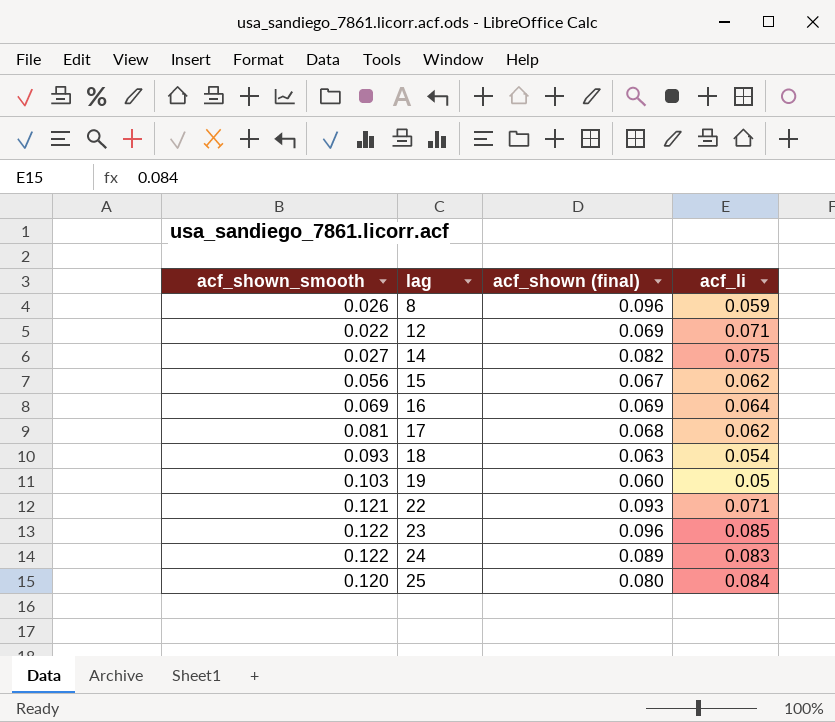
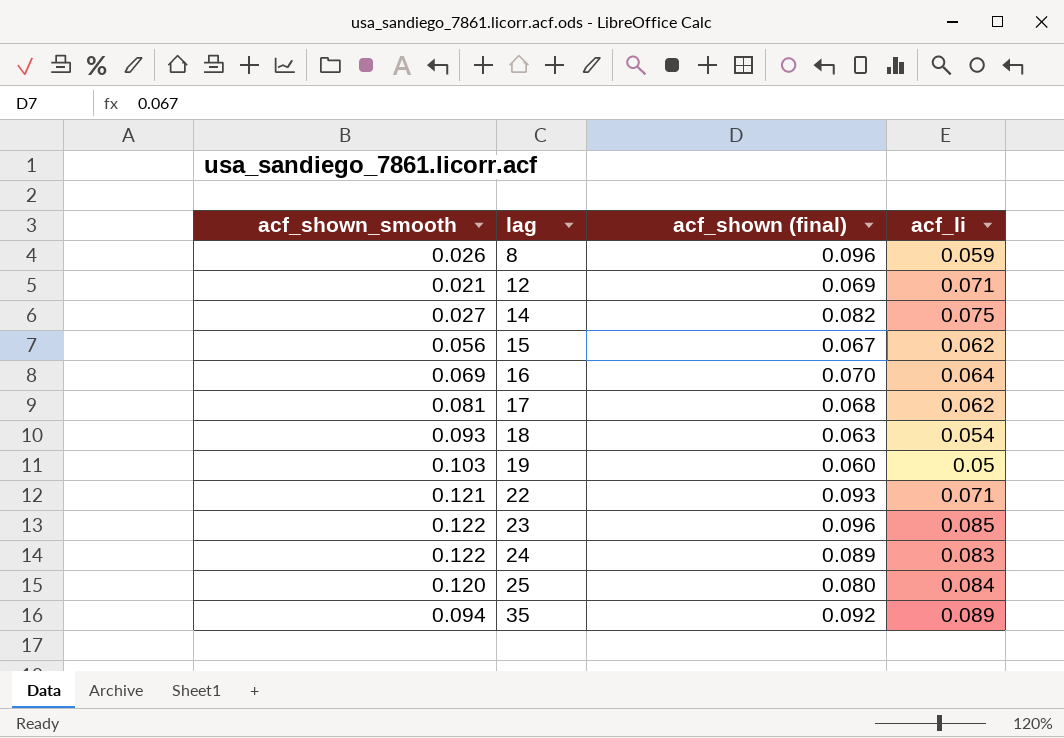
12 | acf_shown_smooth: 0.022 -> 0.021
16 | acf_shown (final): 0.069 -> 0.070
row 35: none -> 0.094 | 0.092 | 0.089

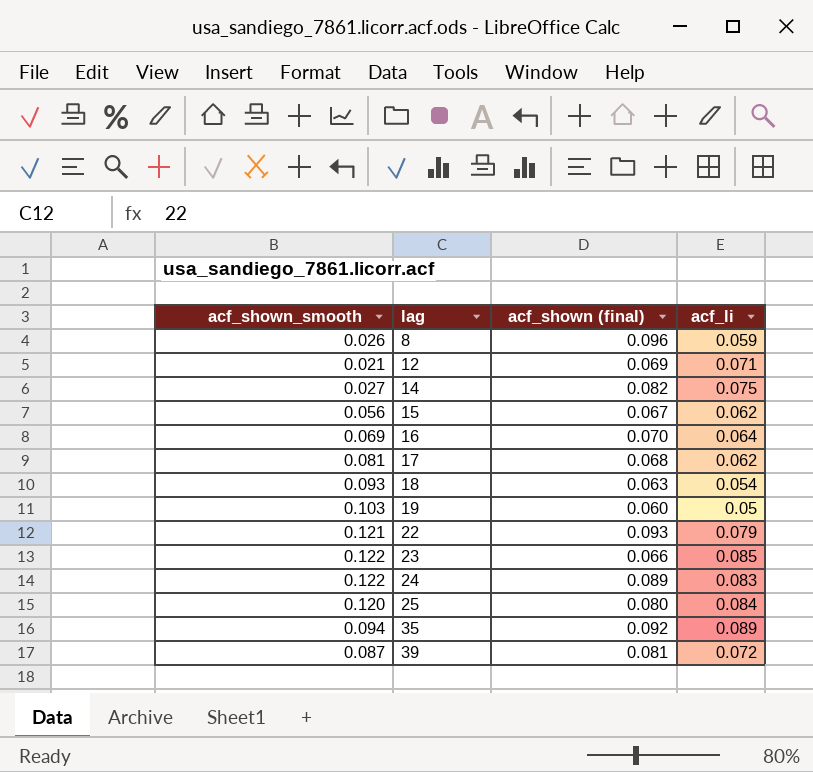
22 | acf_li: 0.071 -> 0.079
23 | acf_shown (final): 0.096 -> 0.066
row 39: none -> 0.087 | 0.081 | 0.072

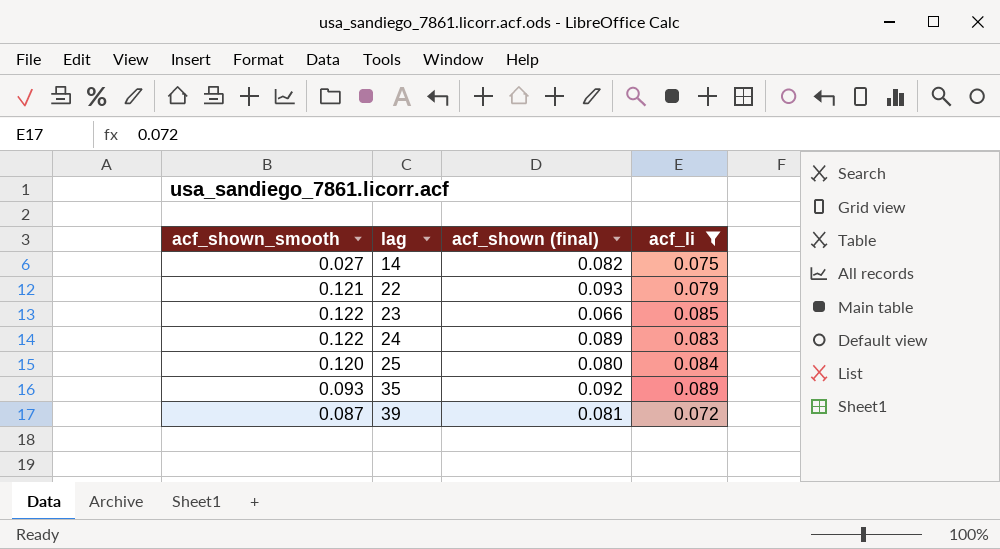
filter: none -> acf_li >= 0.072
35 | acf_shown_smooth: 0.094 -> 0.093

